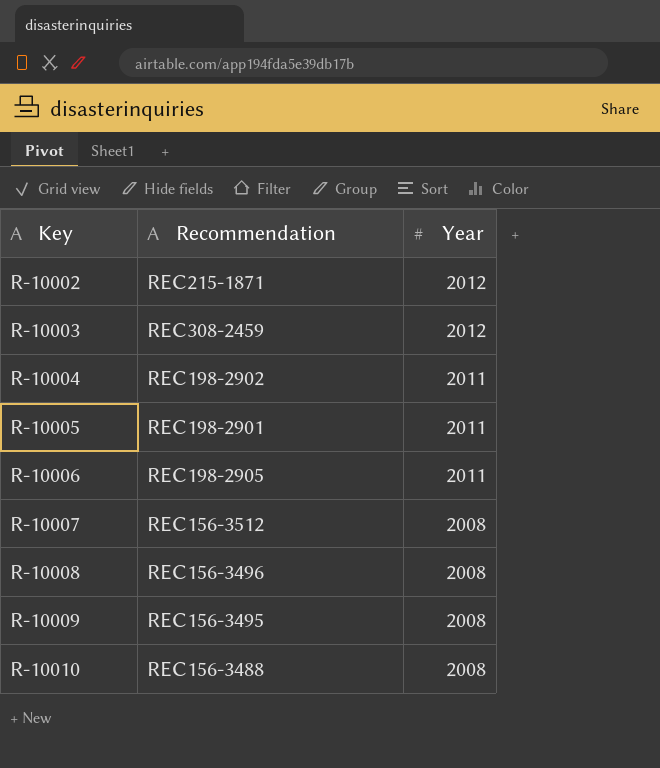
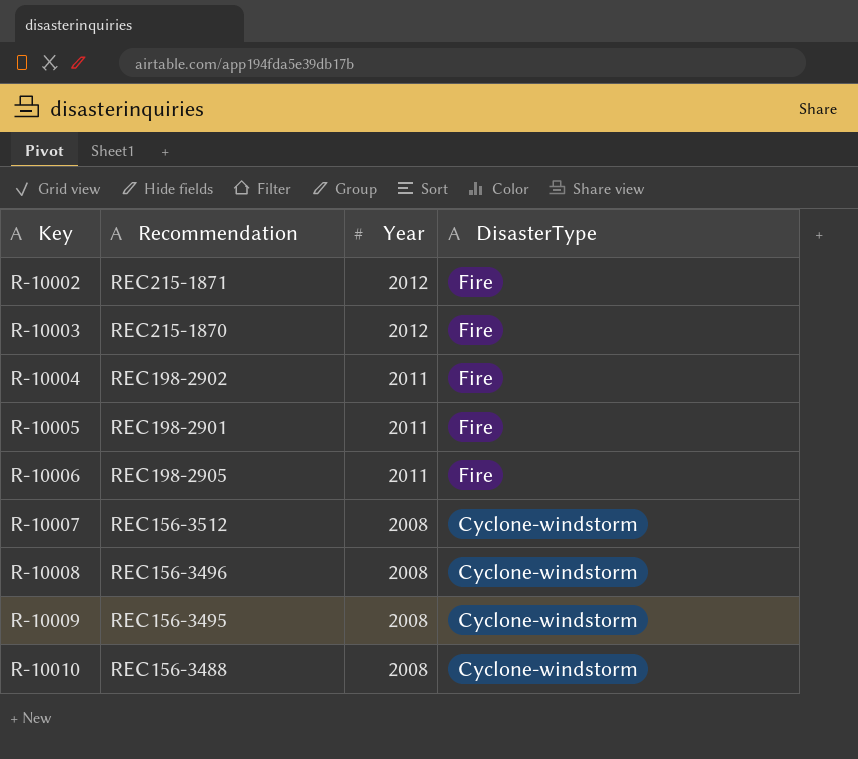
column DisasterType | position: none -> 4
R-10003 | Recommendation: REC308-2459 -> REC215-1870

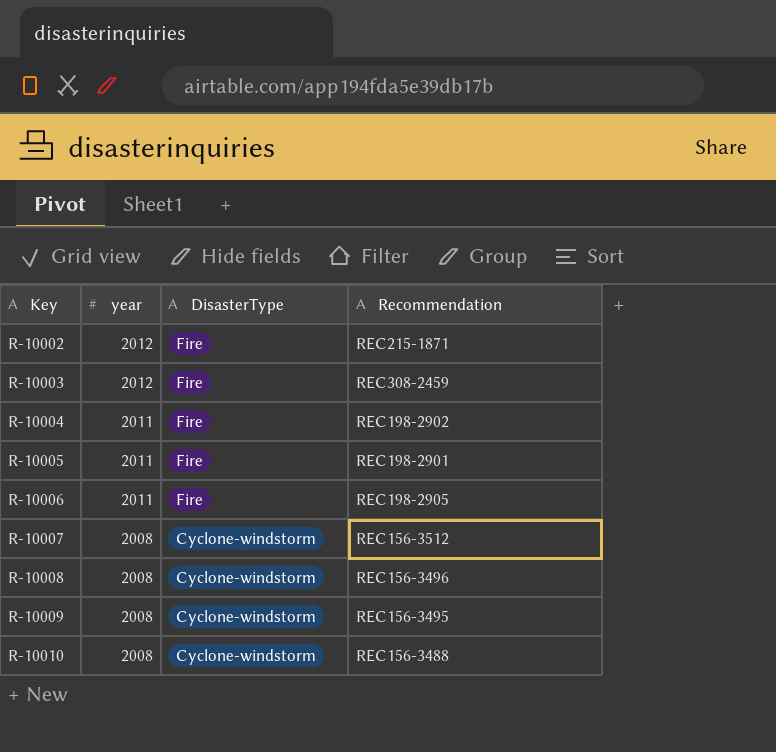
column name: Year -> year
column Recommendation | position: 2 -> 4
R-10003 | Recommendation: REC215-1870 -> REC308-2459

